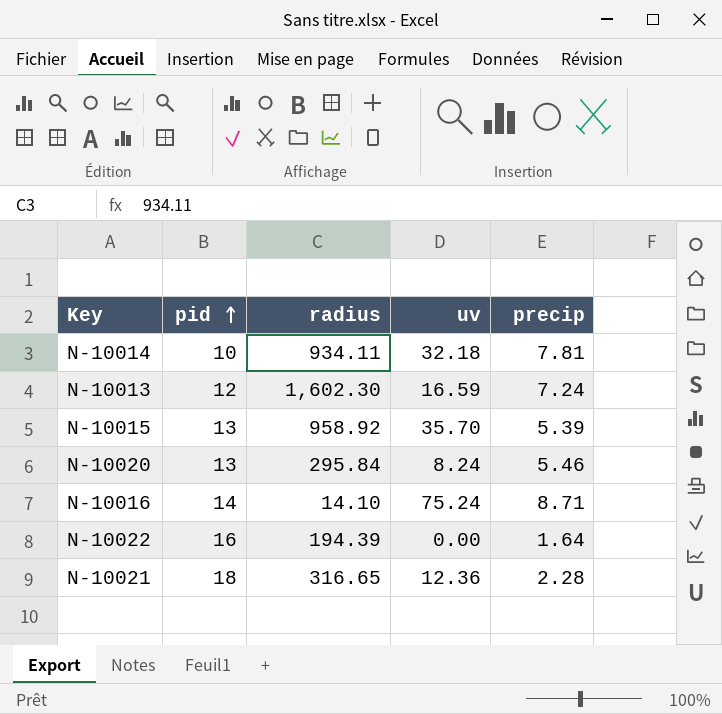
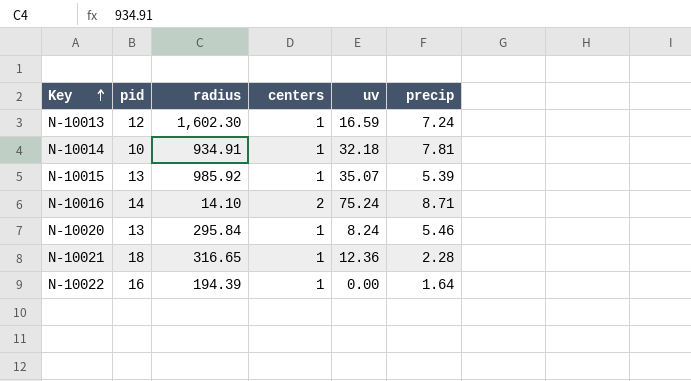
row order: pid ascending -> Key ascending
column centers | position: none -> 4
N-10014 | radius: 934.11 -> 934.91
N-10015 | radius: 958.92 -> 985.92
N-10015 | uv: 35.70 -> 35.07

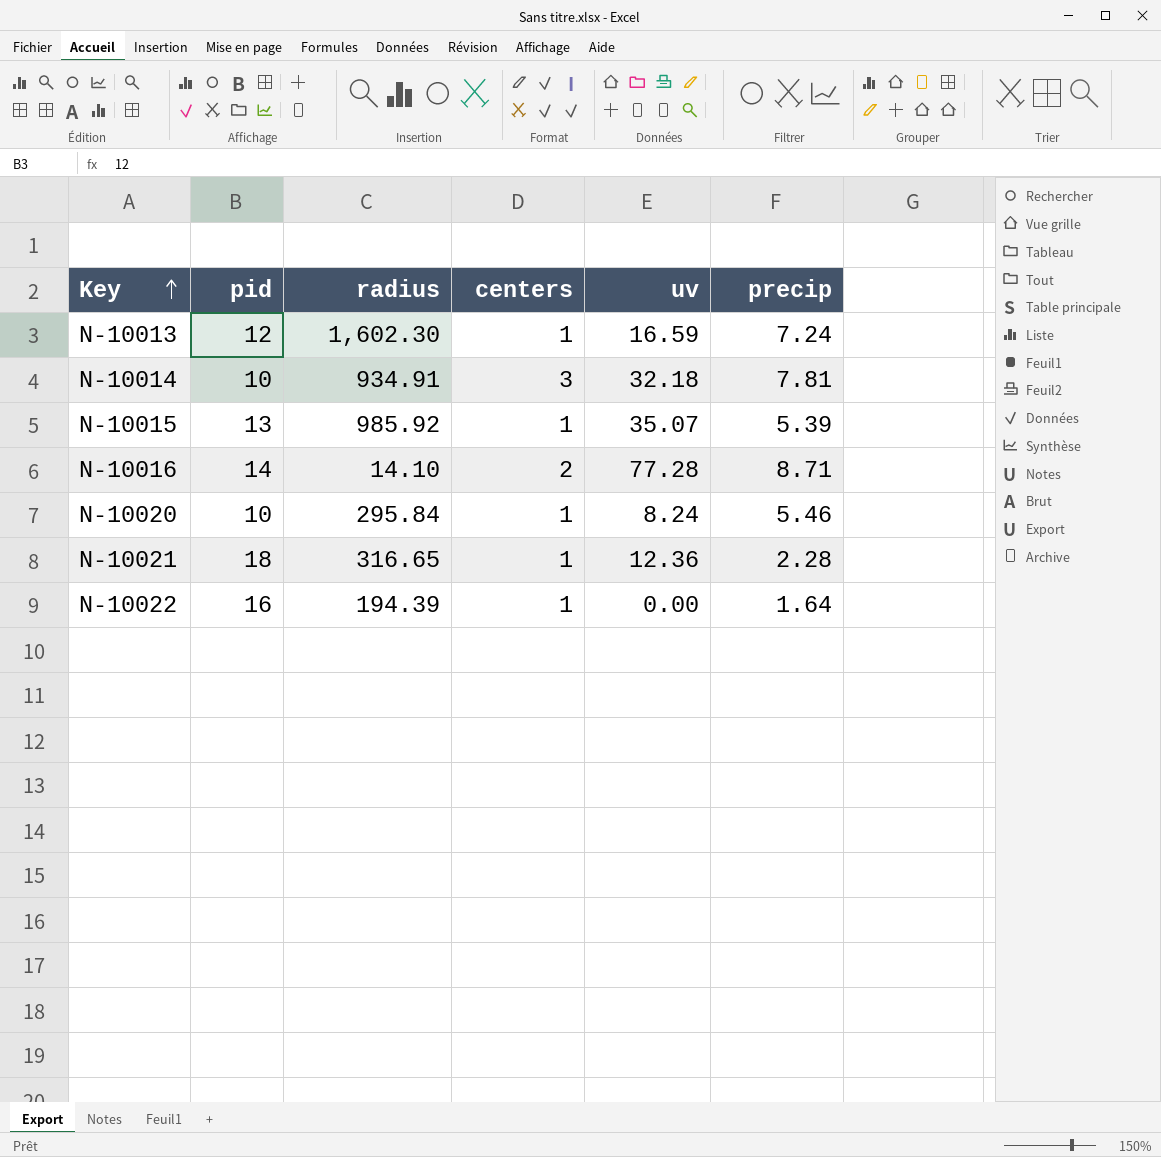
N-10014 | centers: 1 -> 3
N-10016 | uv: 75.24 -> 77.28
N-10020 | pid: 13 -> 10

